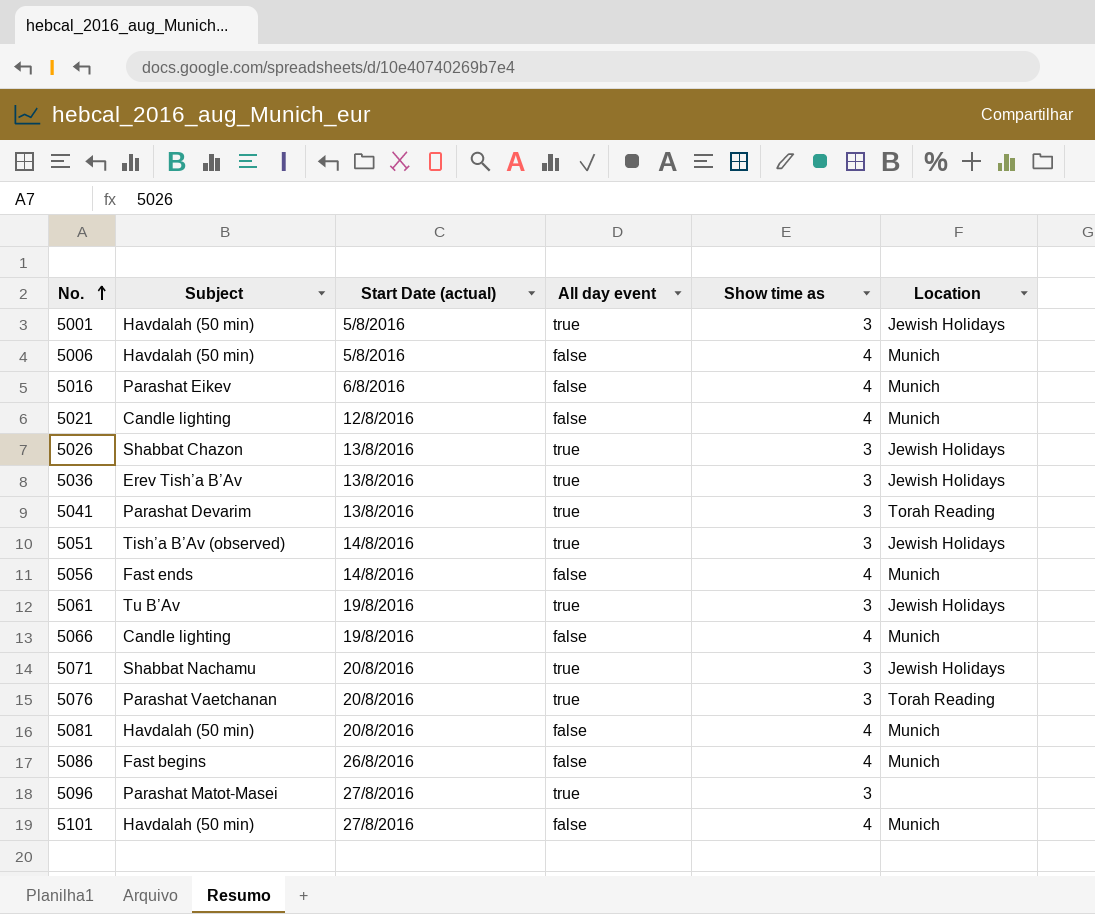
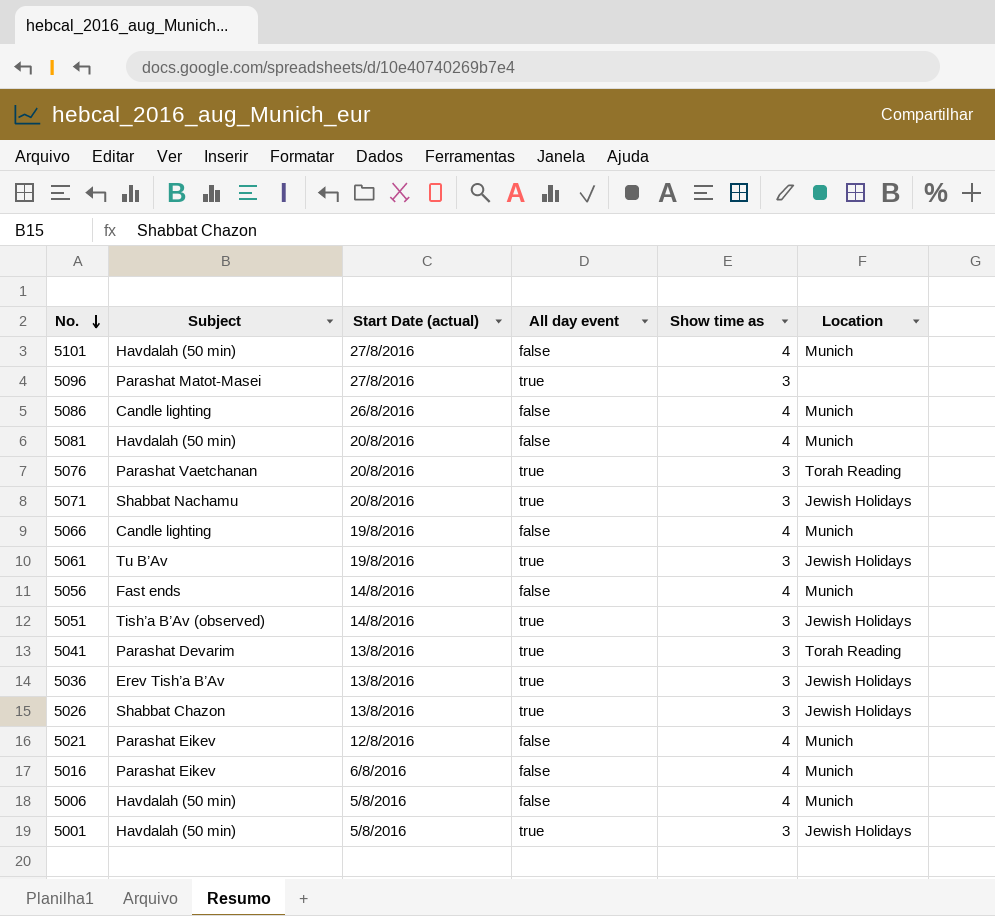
row order: No. ascending -> No. descending
5086 | Subject: Fast begins -> Candle lighting
5021 | Subject: Candle lighting -> Parashat Eikev

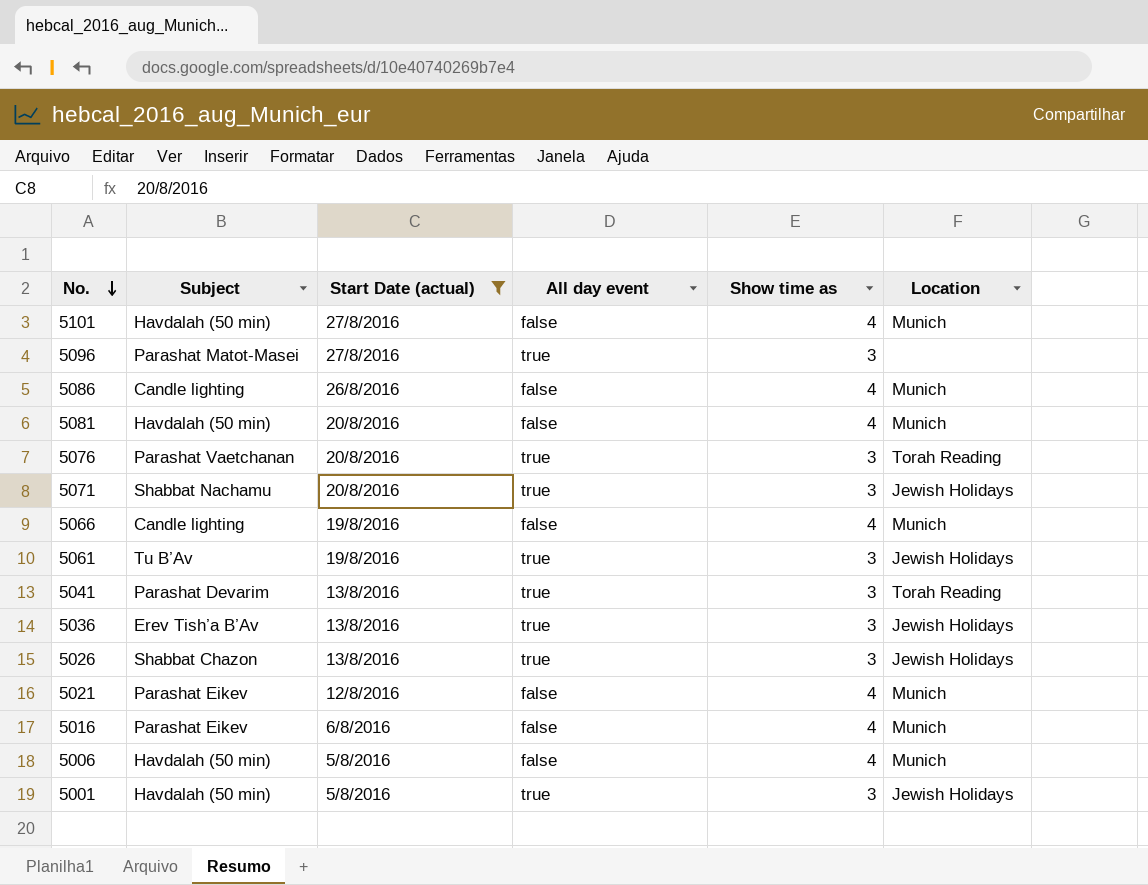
filter: none -> Start Date (actual) != 14/8/2016

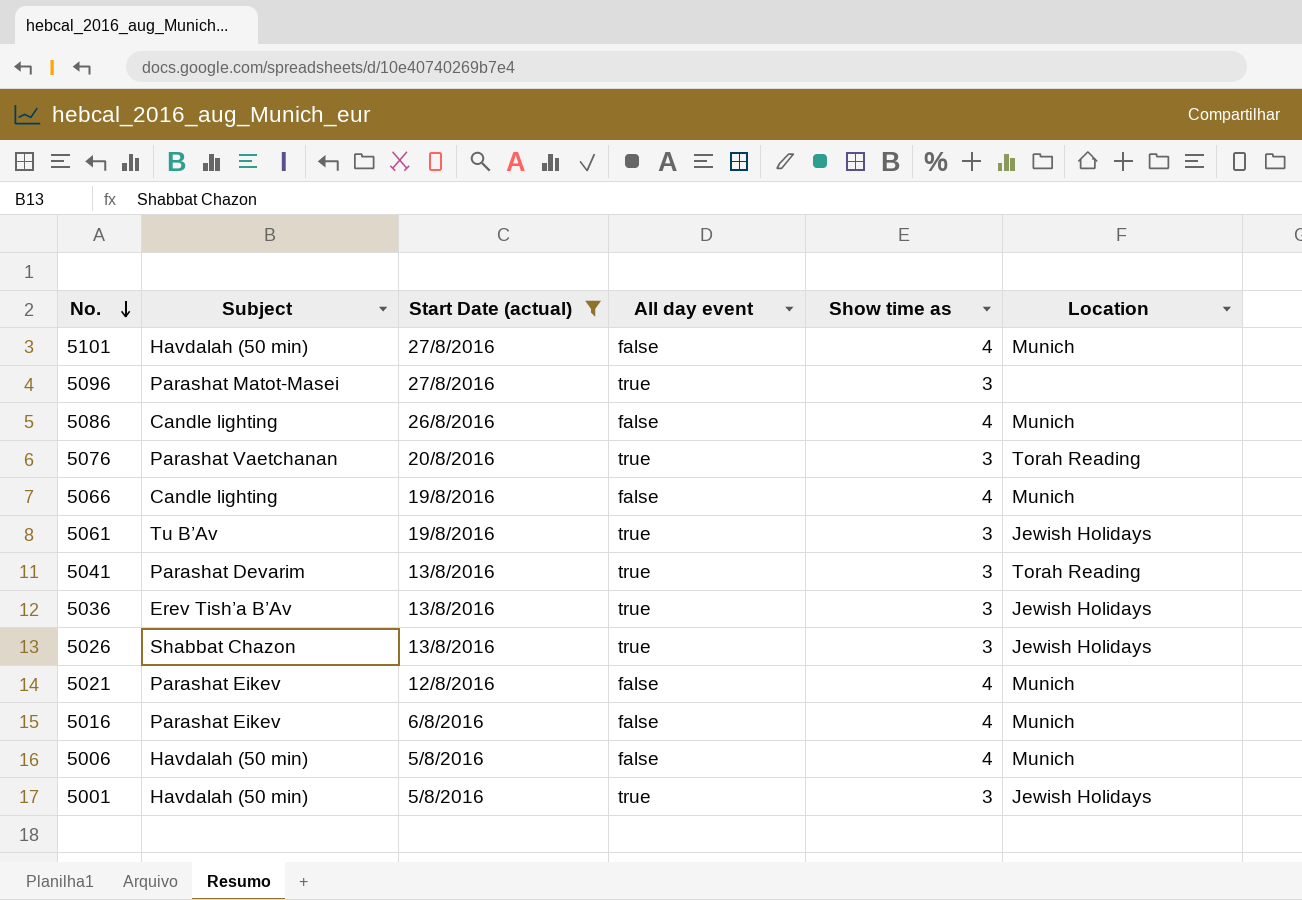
row 5081: Havdalah (50 min) | 20/8/2016 | false | 4 | Munich -> none
row 5071: Shabbat Nachamu | 20/8/2016 | true | 3 | Jewish Holidays -> none

